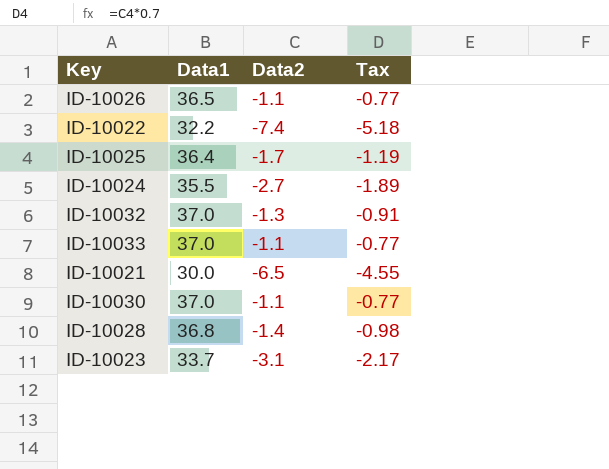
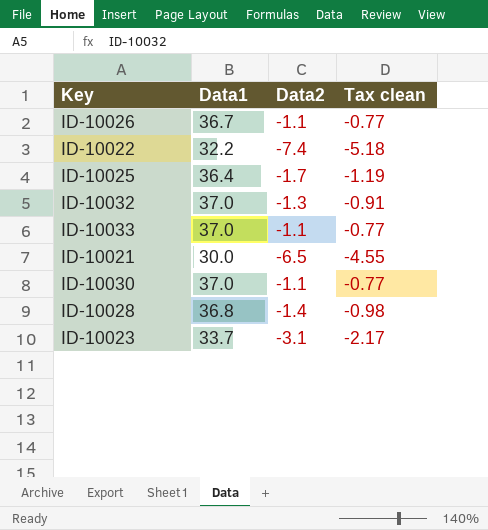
column name: Tax -> Tax clean
row ID-10024: 35.5 | -2.7 | -1.89 -> none
ID-10026 | Data1: 36.5 -> 36.7

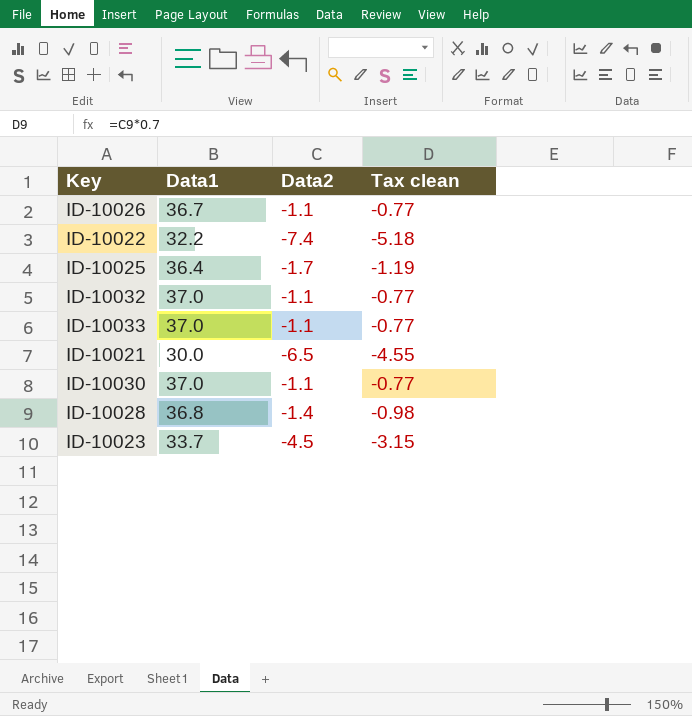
ID-10032 | Data2: -1.3 -> -1.1
ID-10032 | Tax clean: -0.91 -> -0.77
ID-10023 | Data2: -3.1 -> -4.5
ID-10023 | Tax clean: -2.17 -> -3.15

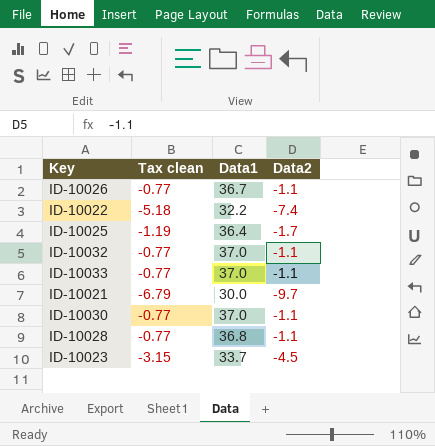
column Tax clean | position: 4 -> 2
ID-10021 | Tax clean: -4.55 -> -6.79
ID-10021 | Data2: -6.5 -> -9.7
ID-10028 | Tax clean: -0.98 -> -0.77
ID-10028 | Data2: -1.4 -> -1.1

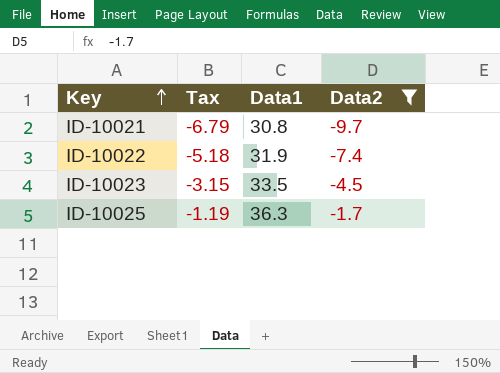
filter: none -> Data2 != -1.1
row order: none -> Key ascending
column name: Tax clean -> Tax
ID-10021 | Data1: 30.0 -> 30.8
ID-10022 | Data1: 32.2 -> 31.9
ID-10023 | Data1: 33.7 -> 33.5
ID-10025 | Data1: 36.4 -> 36.3

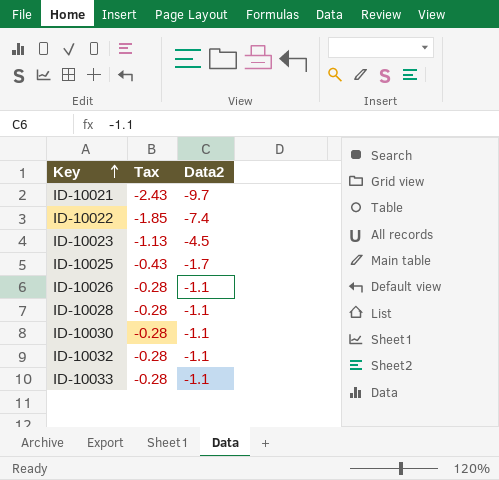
filter: Data2 != -1.1 -> none
column Data1 | position: 3 -> none
column Tax | formula: [Data2] * 0.7 -> [Data2] * 0.25

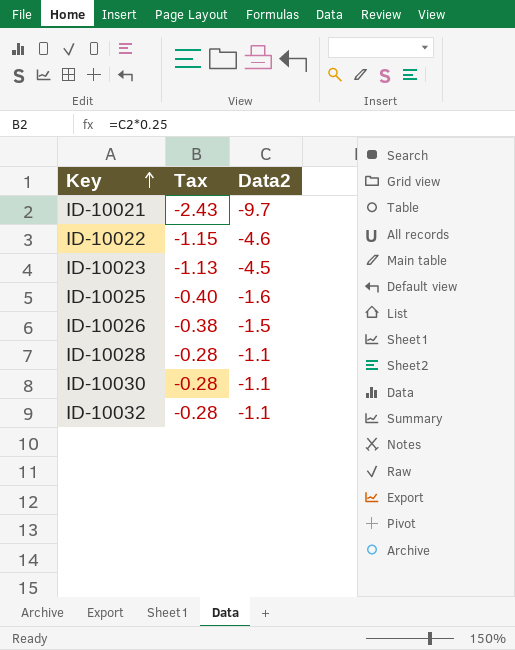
row ID-10033: -0.28 | -1.1 -> none
ID-10022 | Tax: -1.85 -> -1.15
ID-10022 | Data2: -7.4 -> -4.6
ID-10025 | Tax: -0.43 -> -0.40
ID-10025 | Data2: -1.7 -> -1.6
ID-10026 | Tax: -0.28 -> -0.38
ID-10026 | Data2: -1.1 -> -1.5

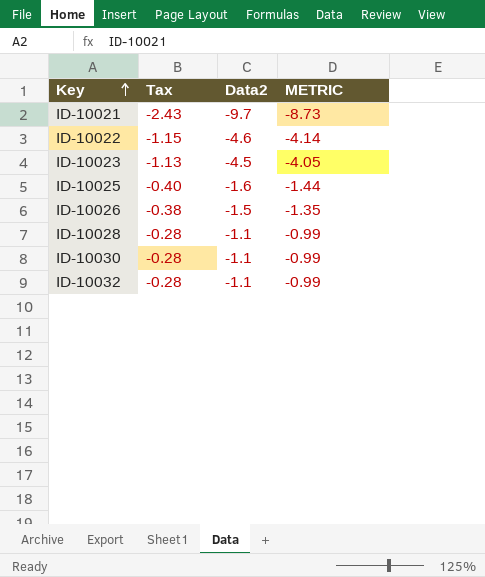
column METRIC | formula: none -> [Data2] * 0.9

